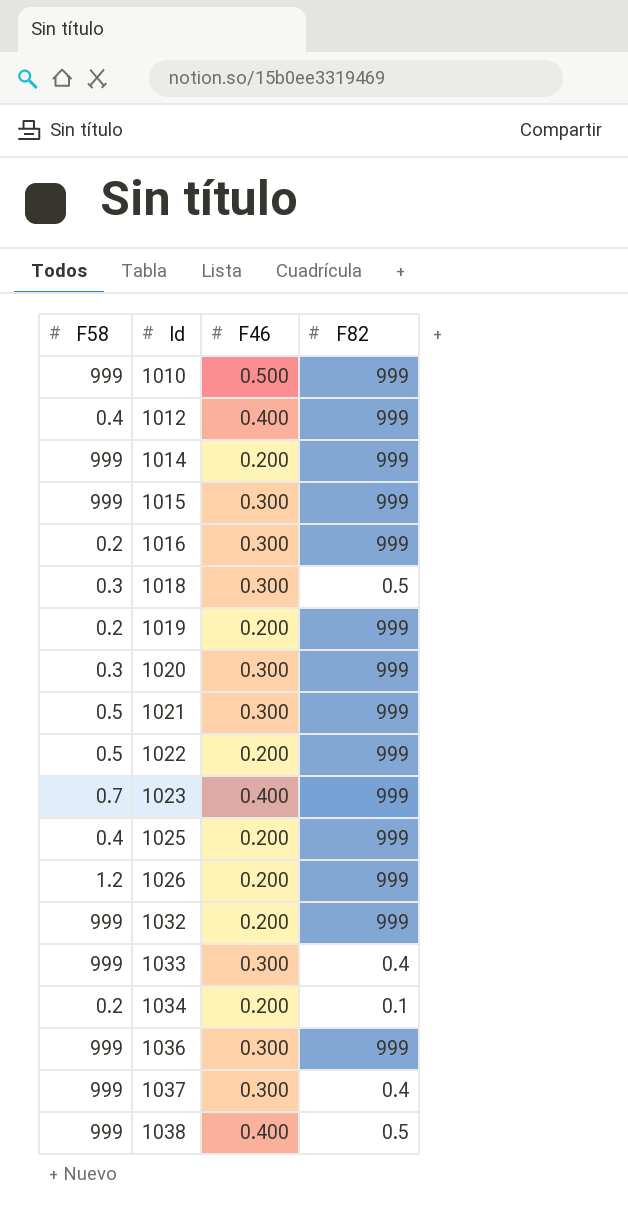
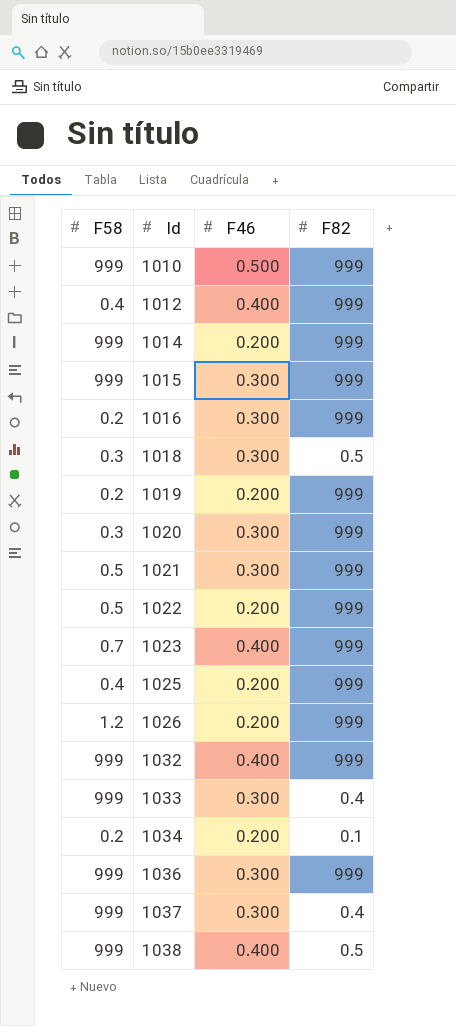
1032 | F46: 0.200 -> 0.400

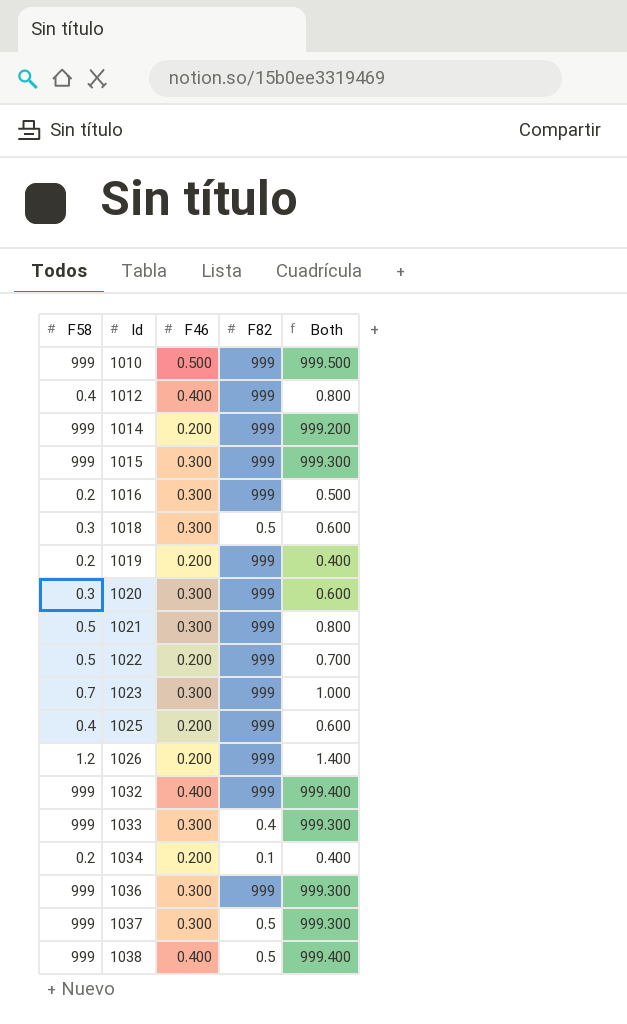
column Both | formula: none -> [F58] + [F46]
1023 | F46: 0.400 -> 0.300
1037 | F82: 0.4 -> 0.5

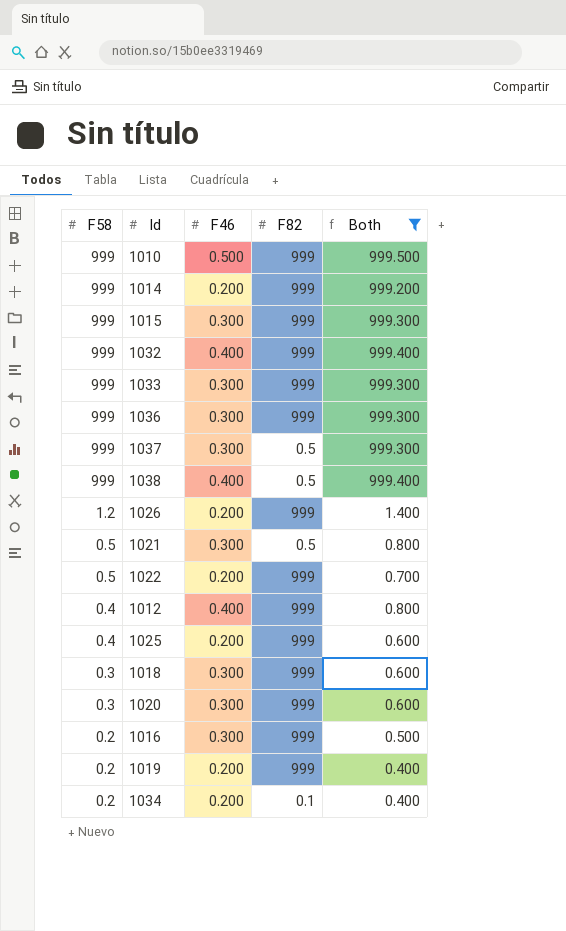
filter: none -> Both != 1.000
row order: Id ascending -> F58 descending
1033 | F82: 0.4 -> 999
1021 | F82: 999 -> 0.5
1018 | F82: 0.5 -> 999

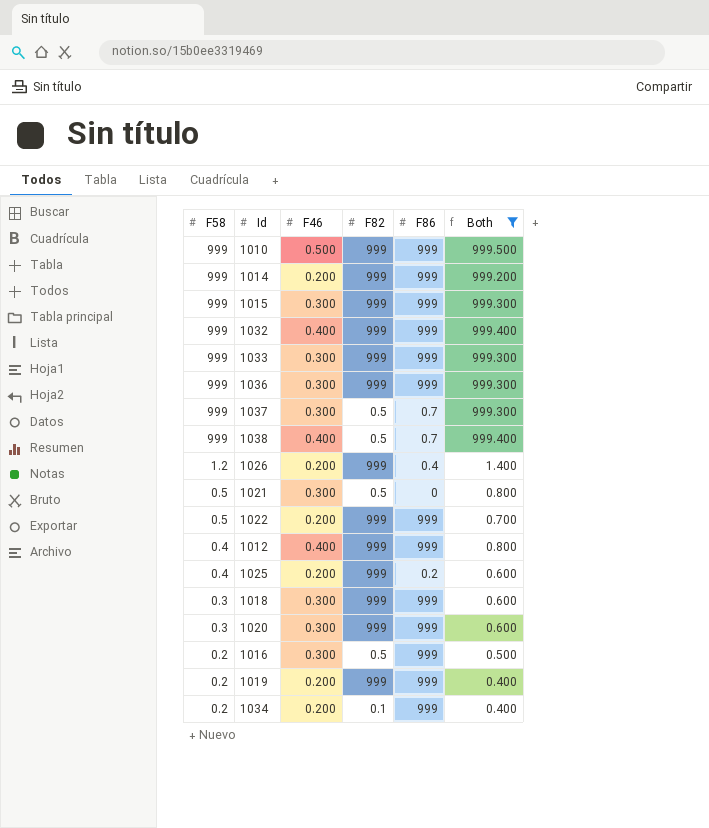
column F86 | position: none -> 5
1016 | F82: 999 -> 0.5

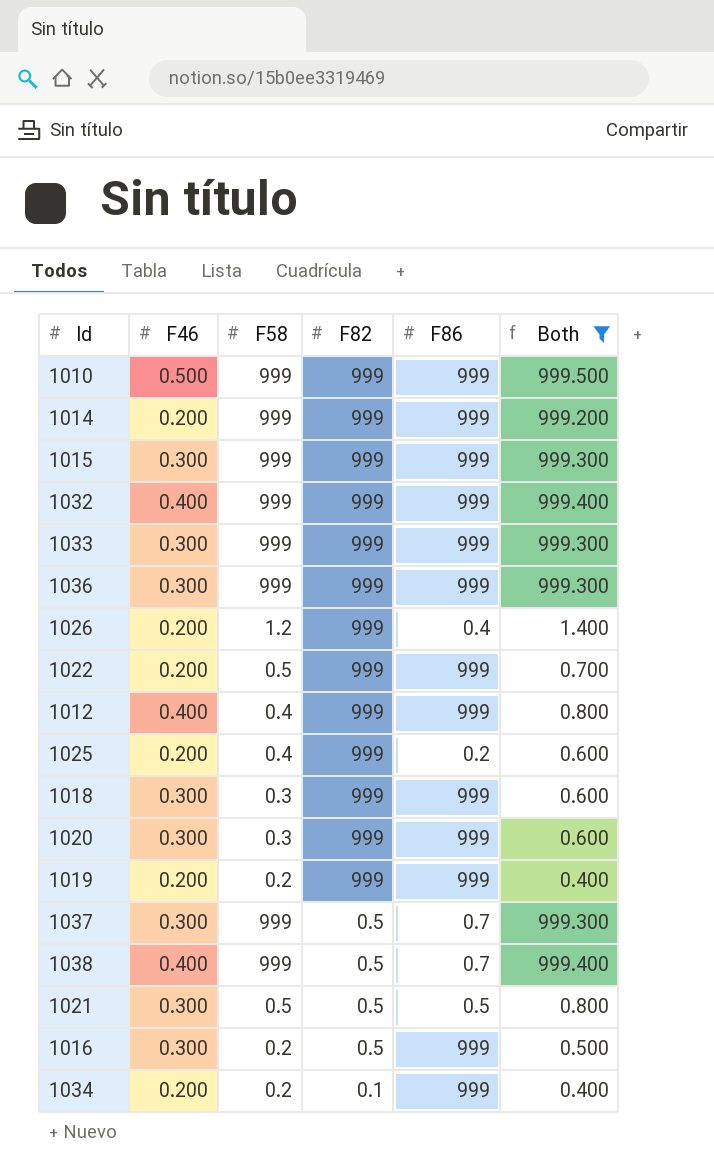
row order: F58 descending -> F82 descending
column F58 | position: 1 -> 3
1021 | F86: 0 -> 0.5

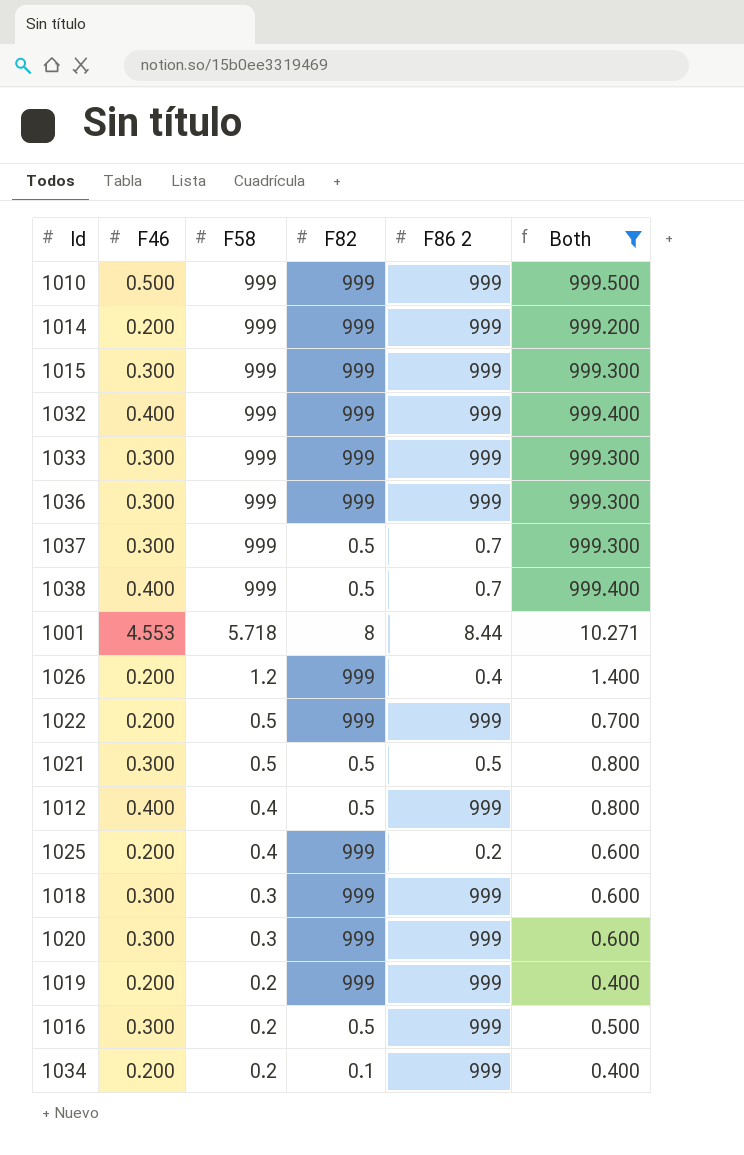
row order: F82 descending -> F58 descending
column name: F86 -> F86 2
row 1001: none -> 4.553 | 5.718 | 8 | 8.44 | 10.271
1012 | F82: 999 -> 0.5

